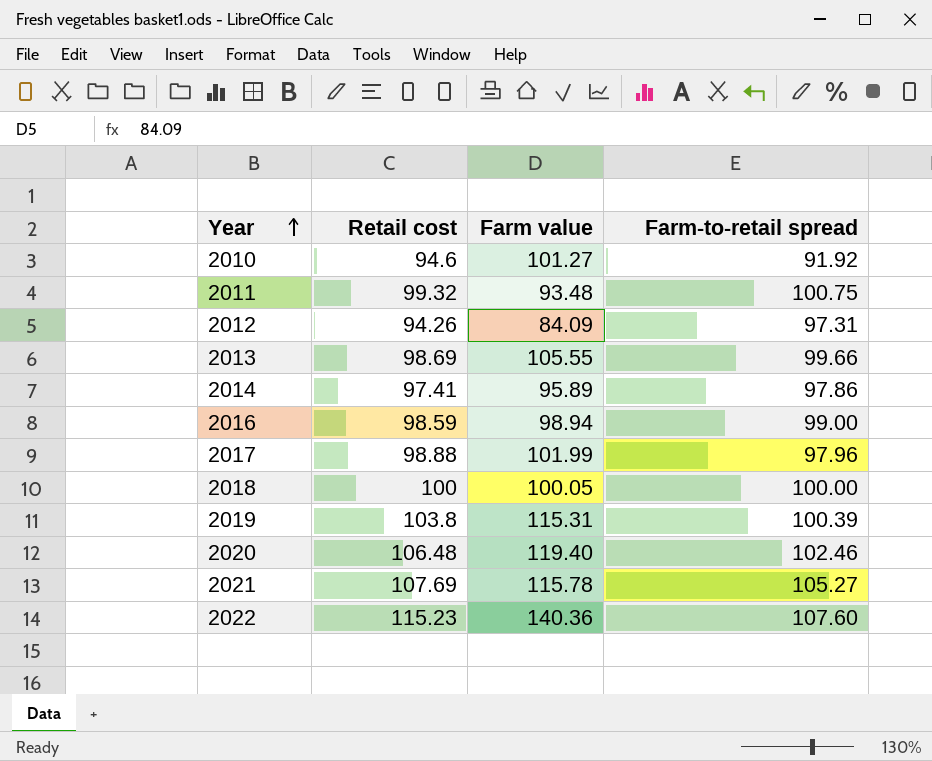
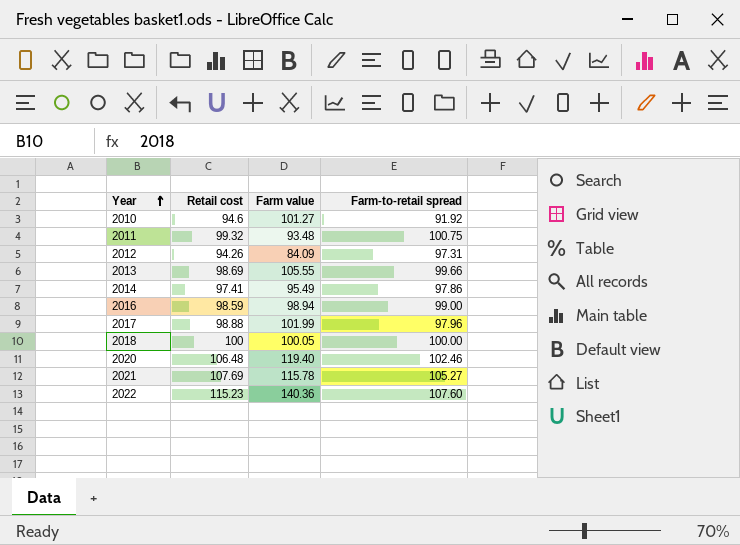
row 2019: 103.8 | 115.31 | 100.39 -> none
2014 | Farm value: 95.89 -> 95.49

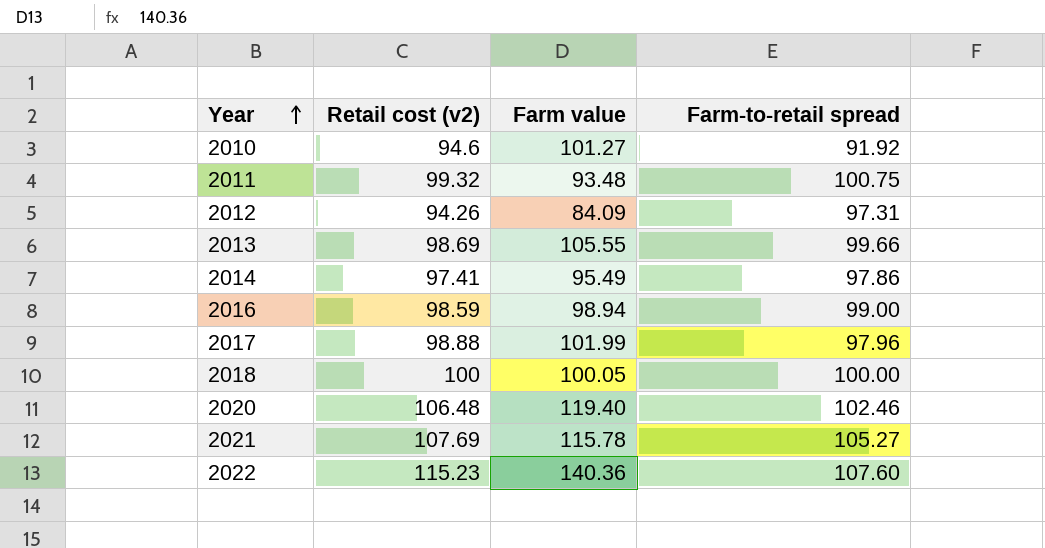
column name: Retail cost -> Retail cost (v2)

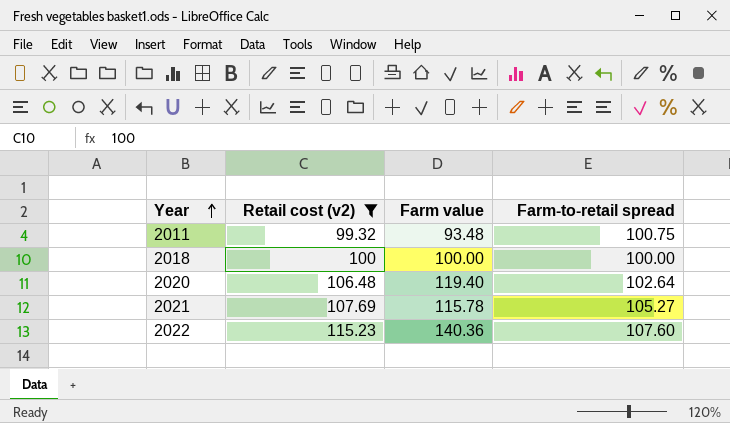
filter: none -> Retail cost (v2) >= 99.32
2018 | Farm value: 100.05 -> 100.00
2020 | Farm-to-retail spread: 102.46 -> 102.64

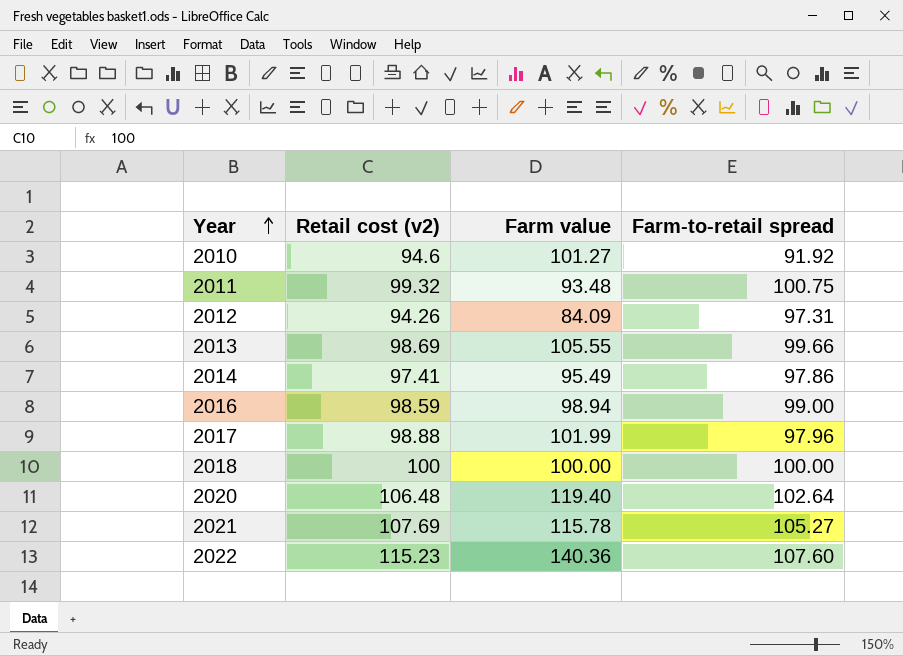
filter: Retail cost (v2) >= 99.32 -> none

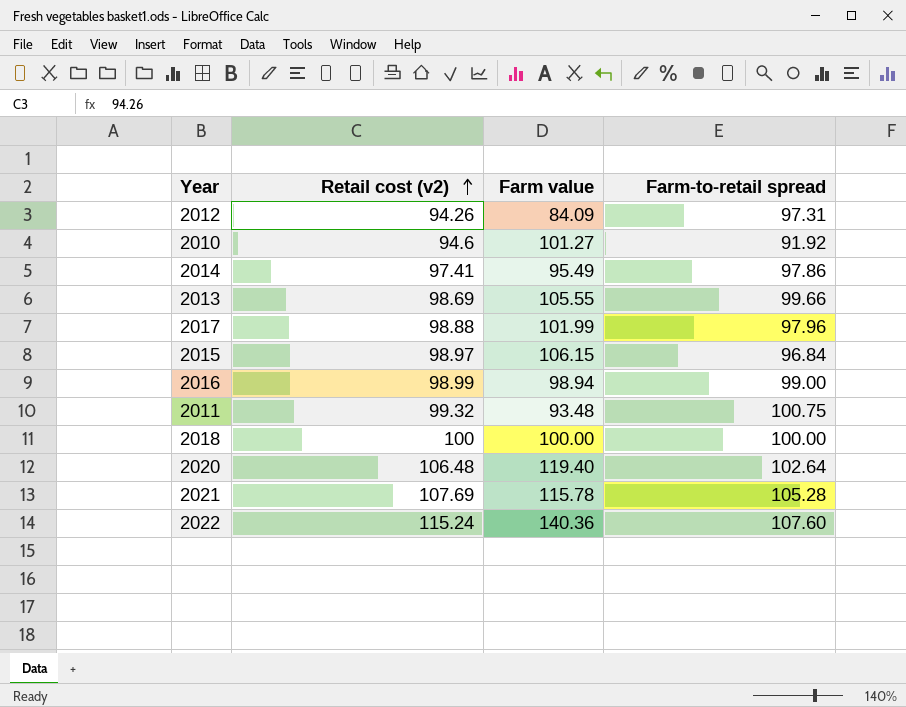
row order: Year ascending -> Retail cost (v2) ascending
row 2015: none -> 98.97 | 106.15 | 96.84
2016 | Retail cost (v2): 98.59 -> 98.99
2021 | Farm-to-retail spread: 105.27 -> 105.28
2022 | Retail cost (v2): 115.23 -> 115.24

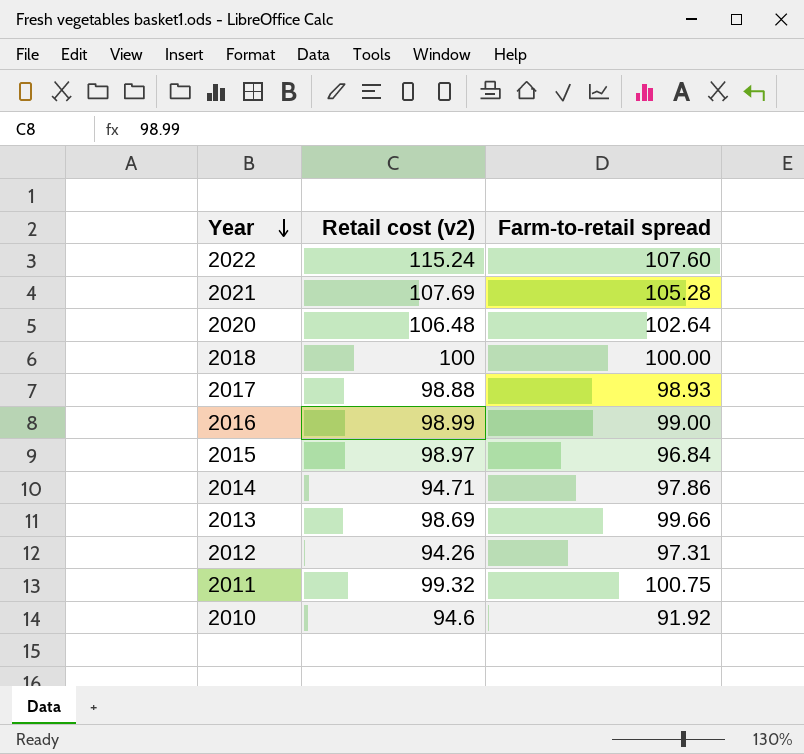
row order: Retail cost (v2) ascending -> Year descending
column Farm value | position: 3 -> none
2017 | Farm-to-retail spread: 97.96 -> 98.93
2014 | Retail cost (v2): 97.41 -> 94.71

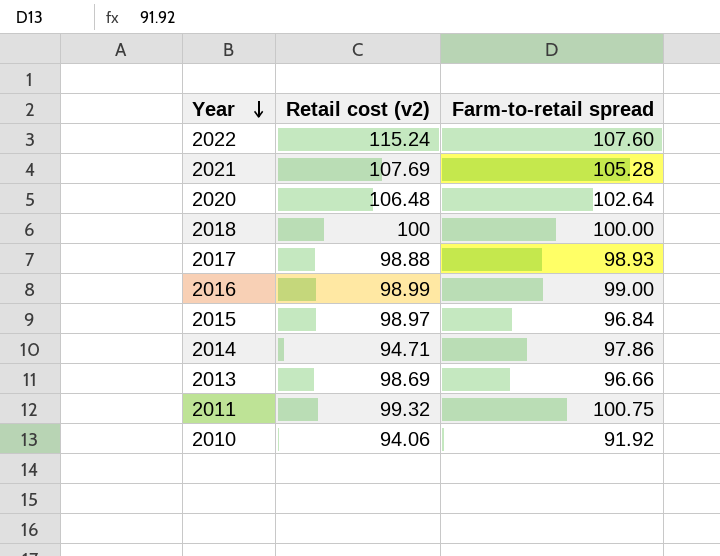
row 2012: 94.26 | 97.31 -> none
2013 | Farm-to-retail spread: 99.66 -> 96.66
2010 | Retail cost (v2): 94.6 -> 94.06

